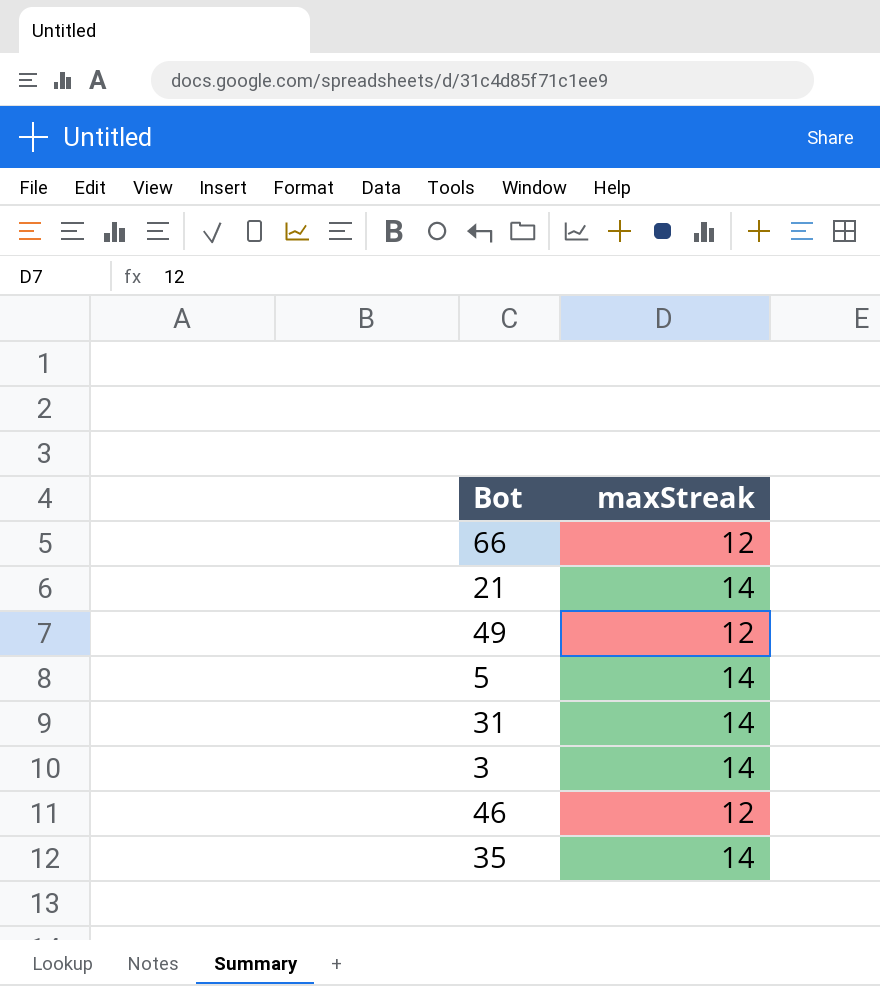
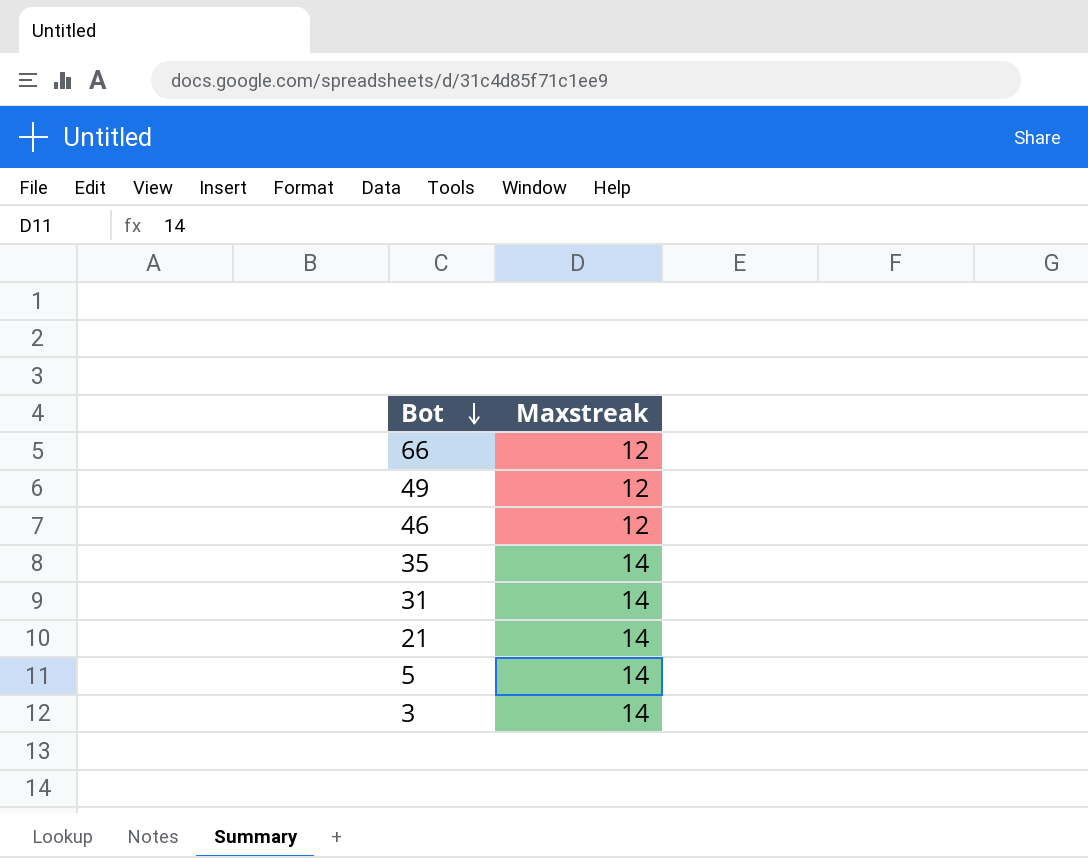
row order: none -> Bot descending
column name: maxStreak -> Maxstreak

